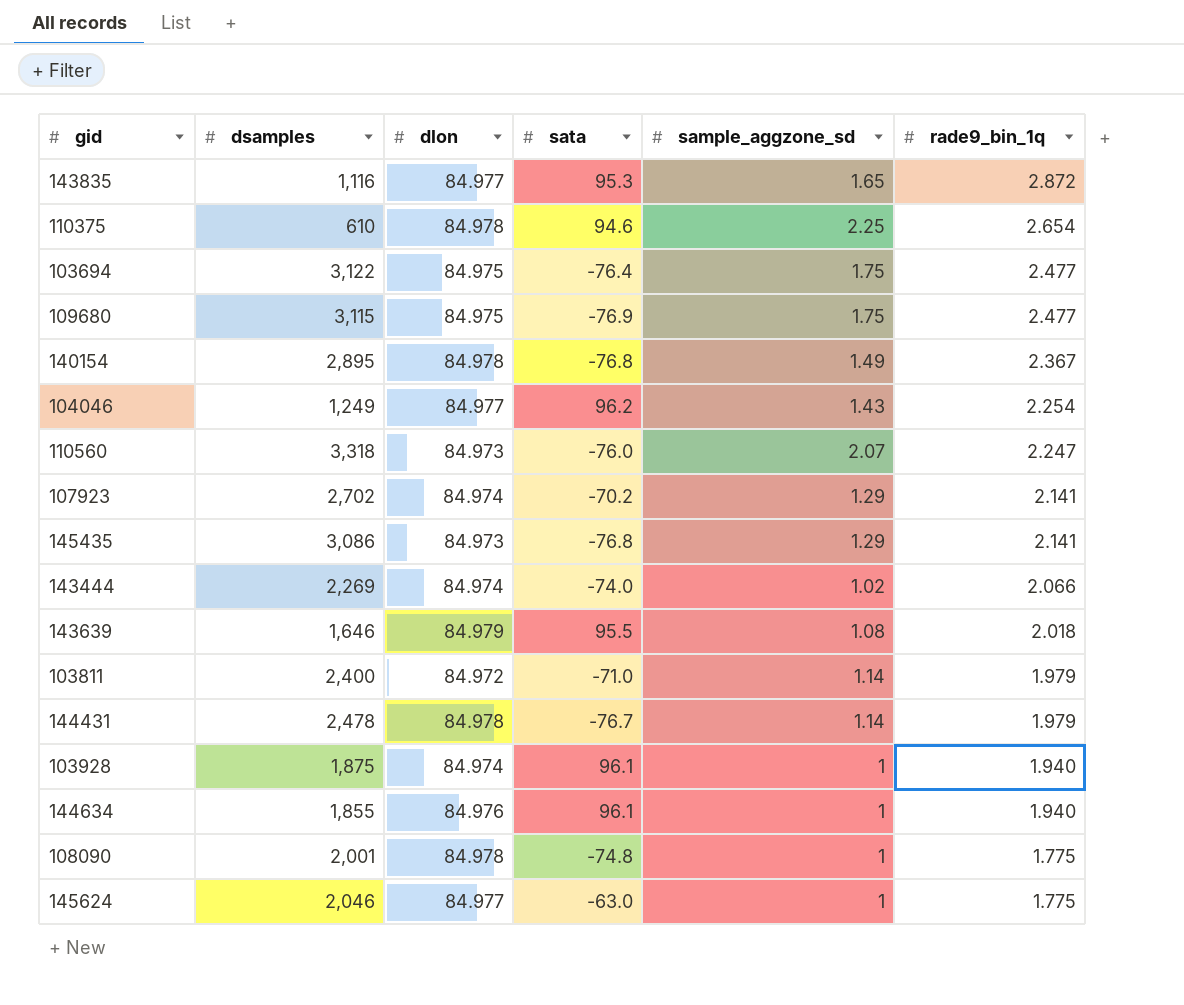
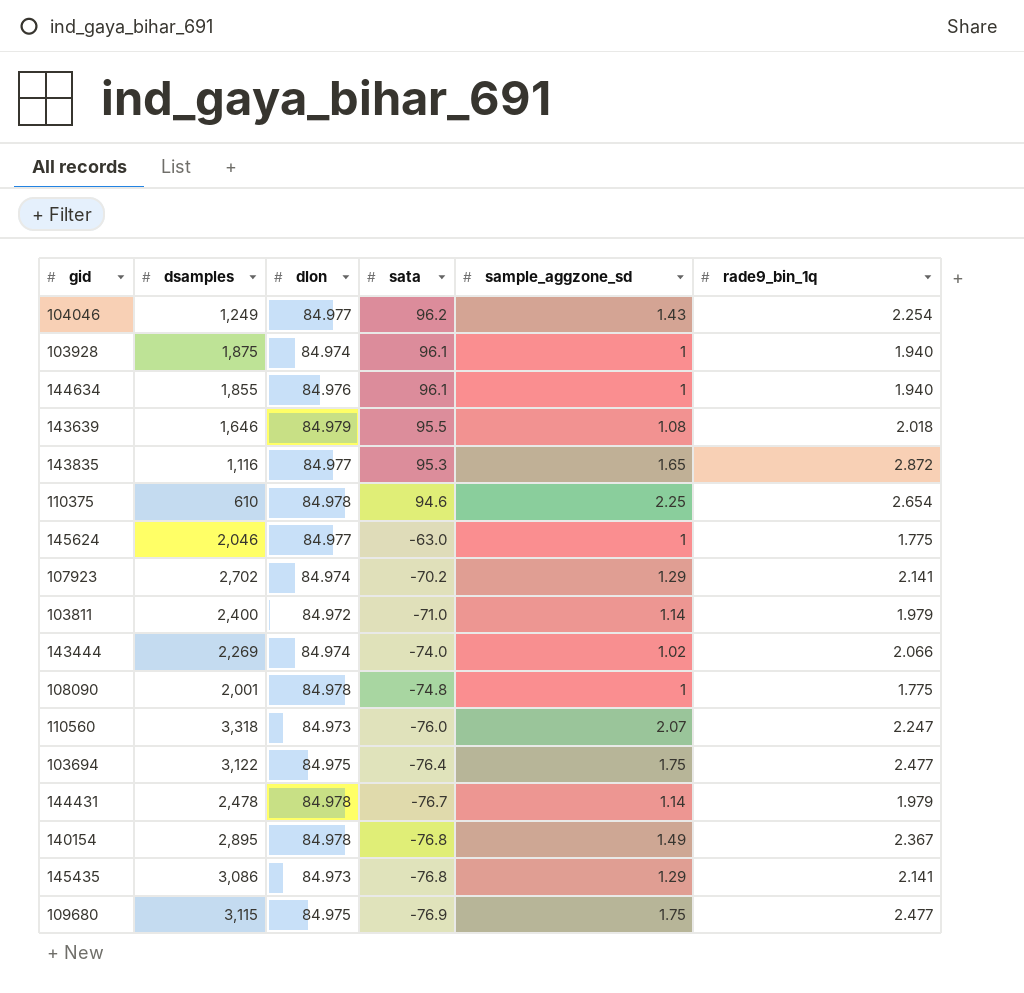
row order: rade9_bin_1q descending -> sata descending

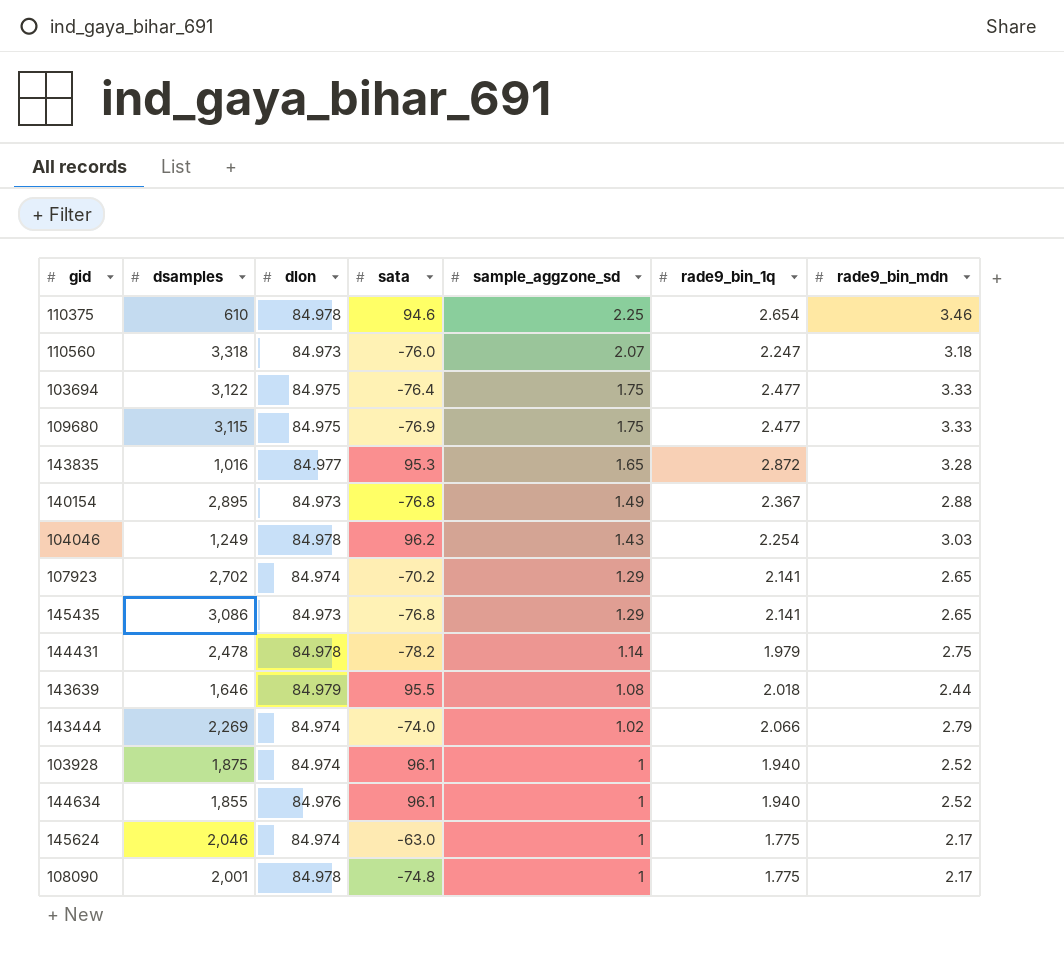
row order: sata descending -> sample_aggzone_sd descending
column rade9_bin_mdn | position: none -> 7
row 103811: 2,400 | 84.972 | -71.0 | 1.14 | 1.979 -> none
143835 | dsamples: 1,116 -> 1,016
140154 | dlon: 84.978 -> 84.973
104046 | dlon: 84.977 -> 84.978
144431 | sata: -76.7 -> -78.2
145624 | dlon: 84.977 -> 84.974

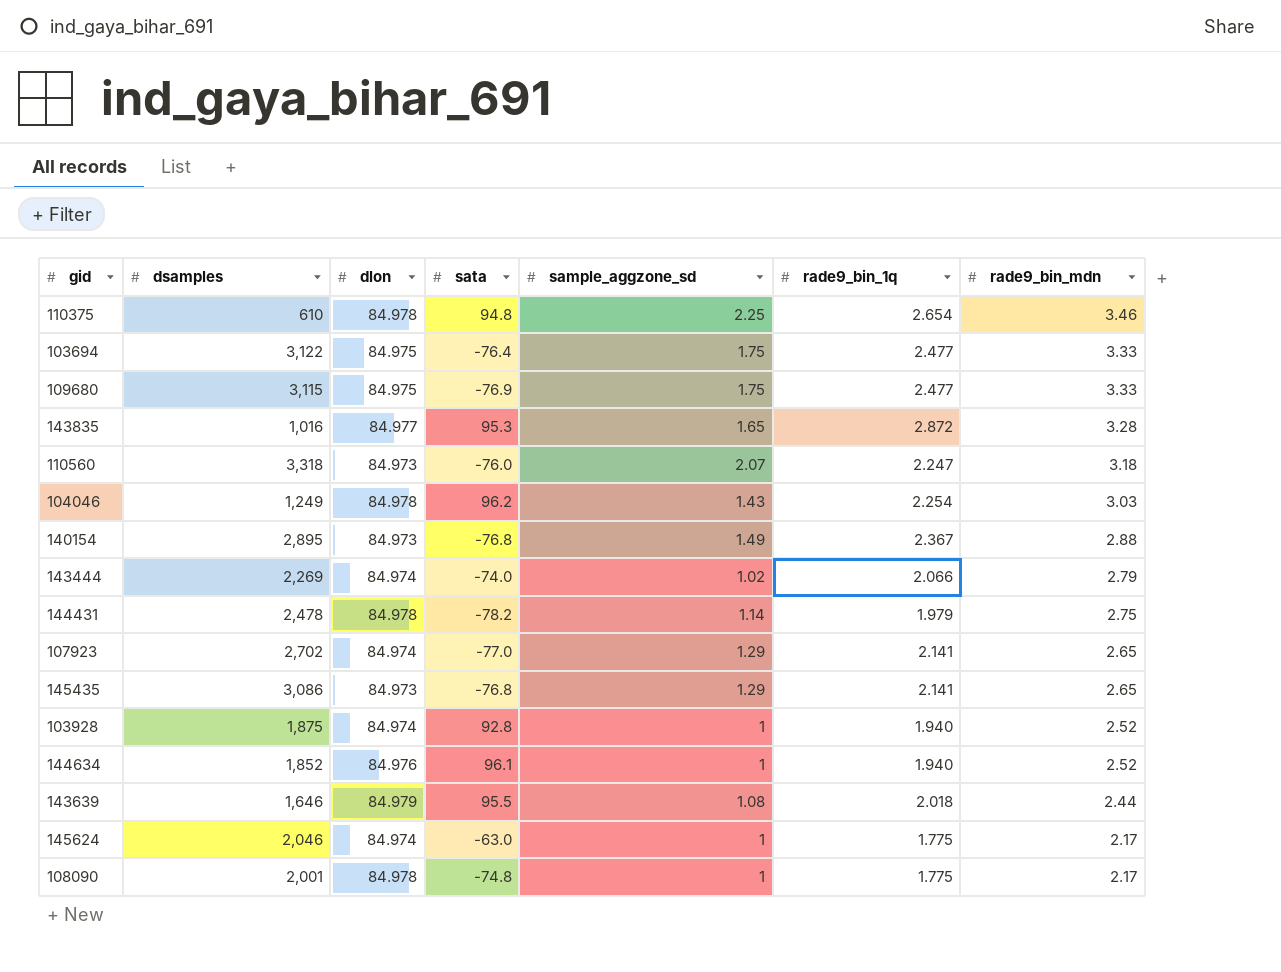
row order: sample_aggzone_sd descending -> rade9_bin_mdn descending
110375 | sata: 94.6 -> 94.8
107923 | sata: -70.2 -> -77.0
103928 | sata: 96.1 -> 92.8
144634 | dsamples: 1,855 -> 1,852

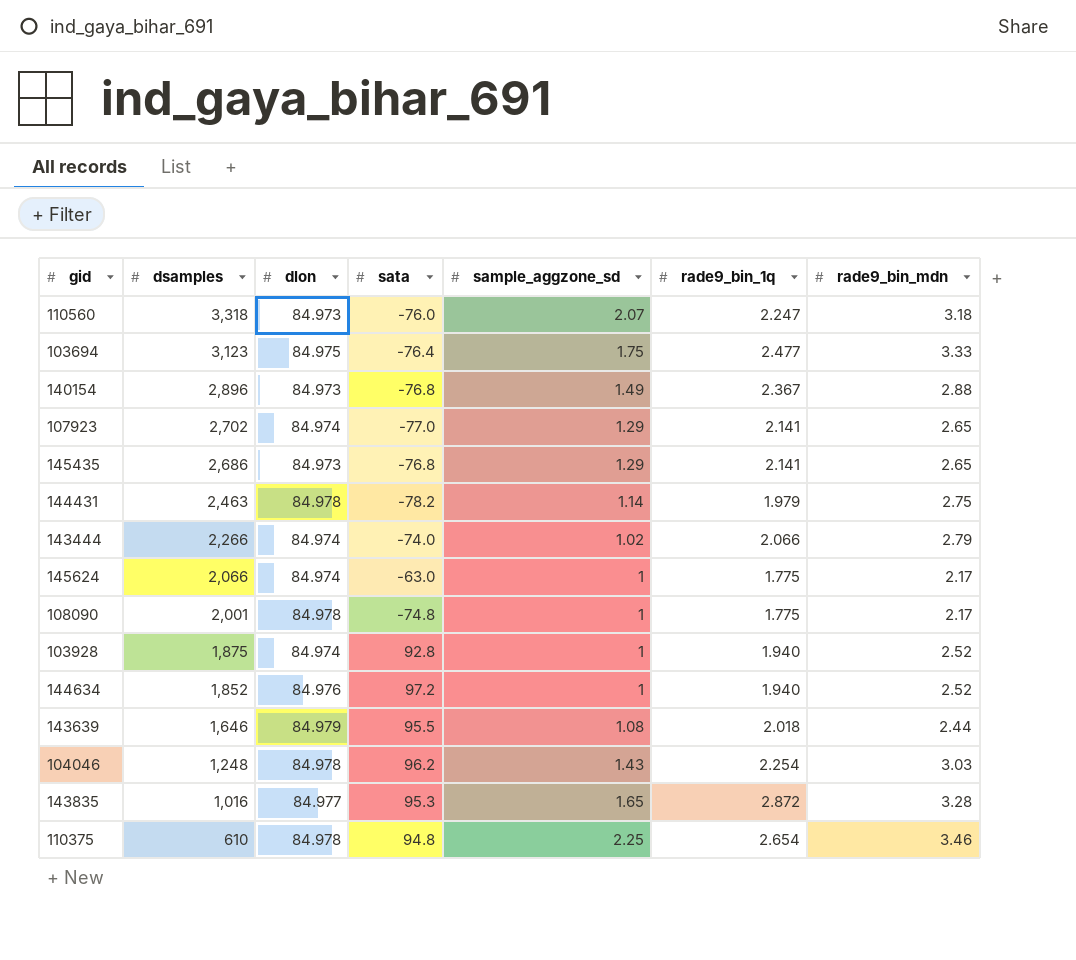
row order: rade9_bin_mdn descending -> dsamples descending
row 109680: 3,115 | 84.975 | -76.9 | 1.75 | 2.477 | 3.33 -> none
103694 | dsamples: 3,122 -> 3,123
140154 | dsamples: 2,895 -> 2,896
145435 | dsamples: 3,086 -> 2,686
144431 | dsamples: 2,478 -> 2,463
143444 | dsamples: 2,269 -> 2,266
145624 | dsamples: 2,046 -> 2,066
144634 | sata: 96.1 -> 97.2
104046 | dsamples: 1,249 -> 1,248

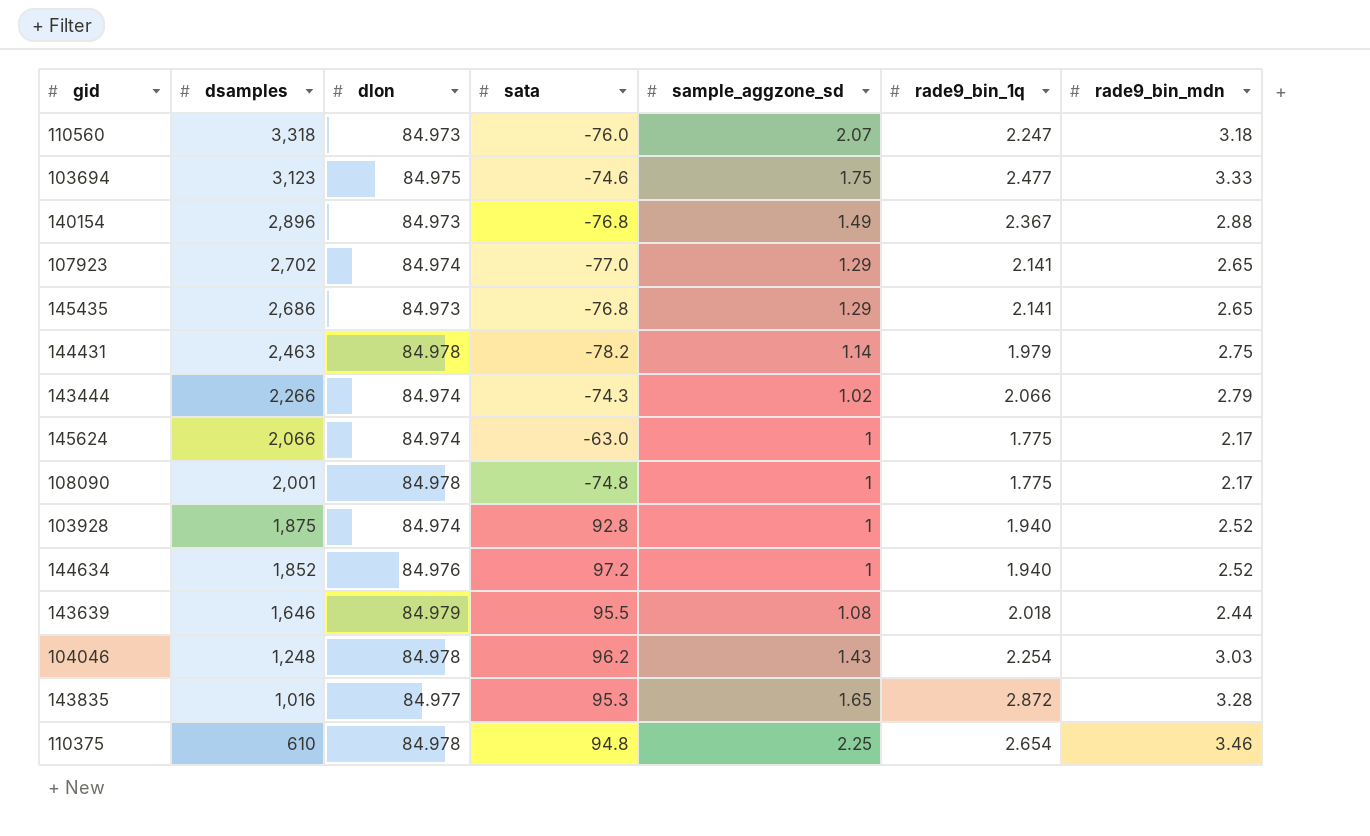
103694 | sata: -76.4 -> -74.6
143444 | sata: -74.0 -> -74.3

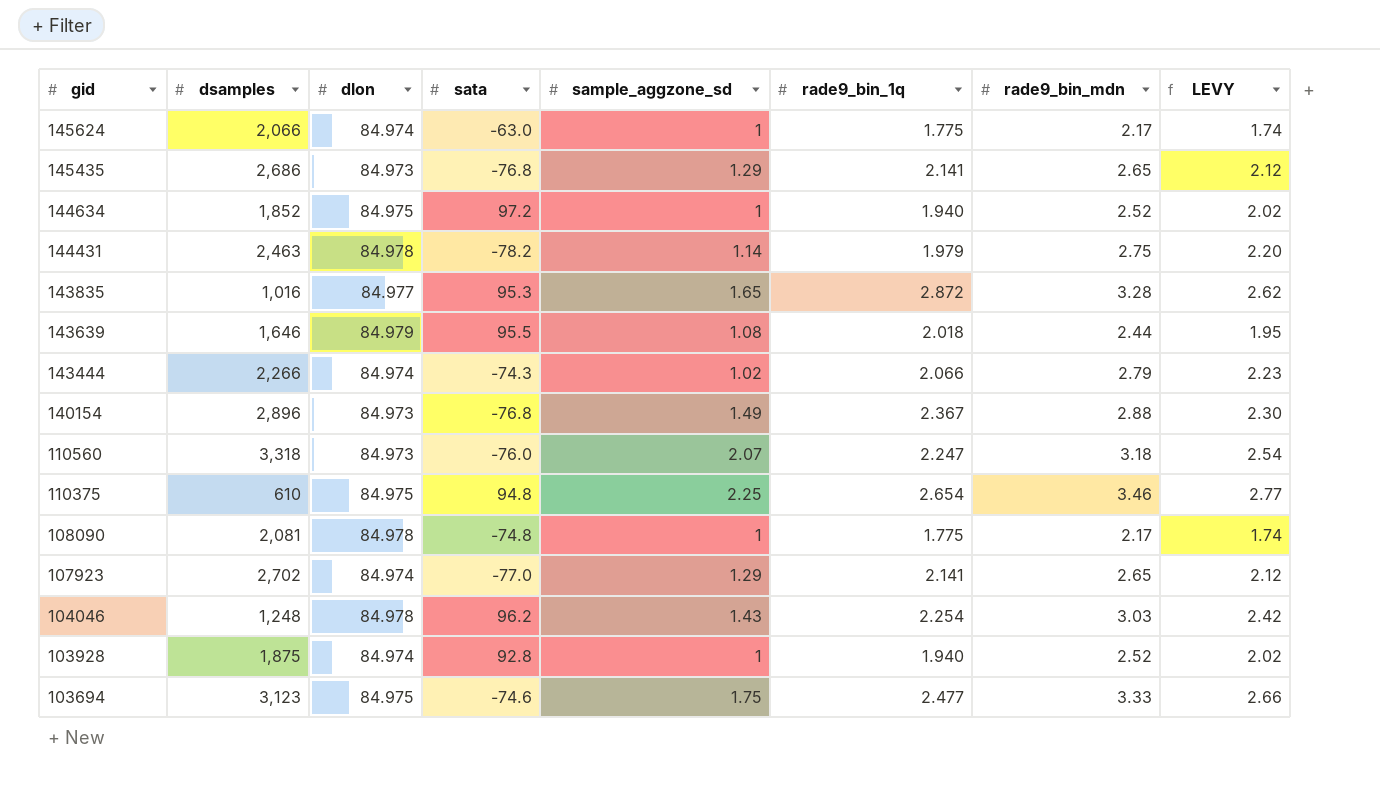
row order: dsamples descending -> gid descending
column LEVY | formula: none -> [rade9_bin_mdn] * 0.8
144634 | dlon: 84.976 -> 84.975
110375 | dlon: 84.978 -> 84.975
108090 | dsamples: 2,001 -> 2,081

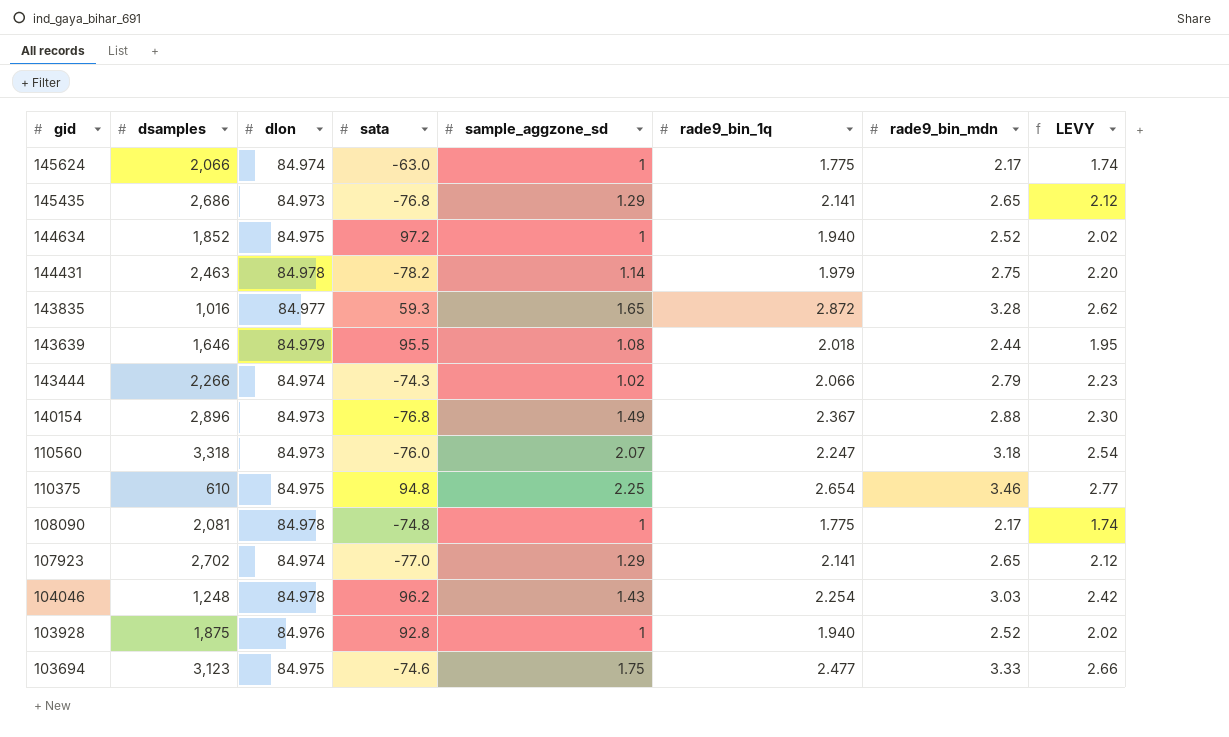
143835 | sata: 95.3 -> 59.3
103928 | dlon: 84.974 -> 84.976

